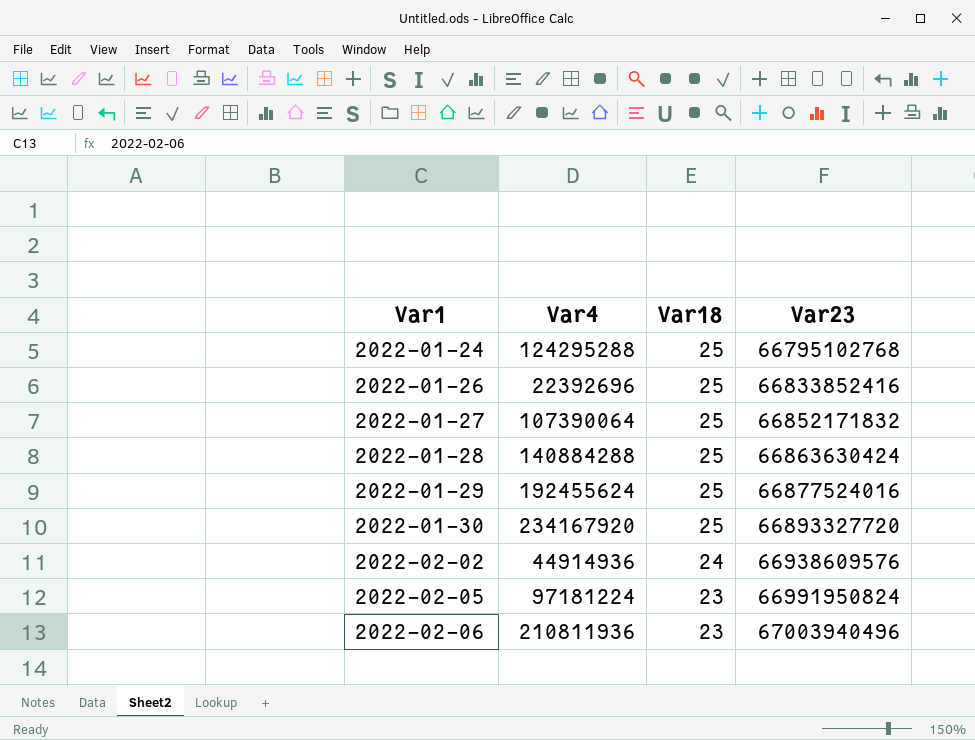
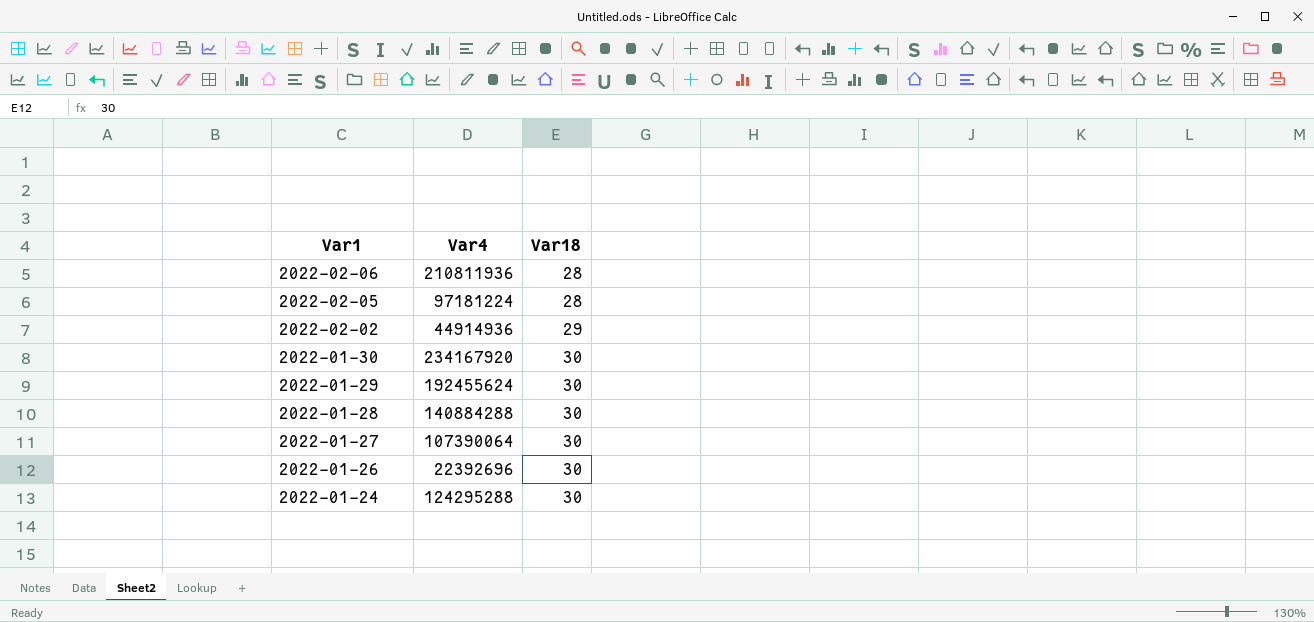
row order: Var1 ascending -> Var1 descending
column Var23 | position: 4 -> none
2022-02-06 | Var18: 23 -> 28
2022-02-05 | Var18: 23 -> 28
2022-02-02 | Var18: 24 -> 29
2022-01-30 | Var18: 25 -> 30
2022-01-29 | Var18: 25 -> 30
2022-01-28 | Var18: 25 -> 30
2022-01-27 | Var18: 25 -> 30
2022-01-26 | Var18: 25 -> 30
2022-01-24 | Var18: 25 -> 30

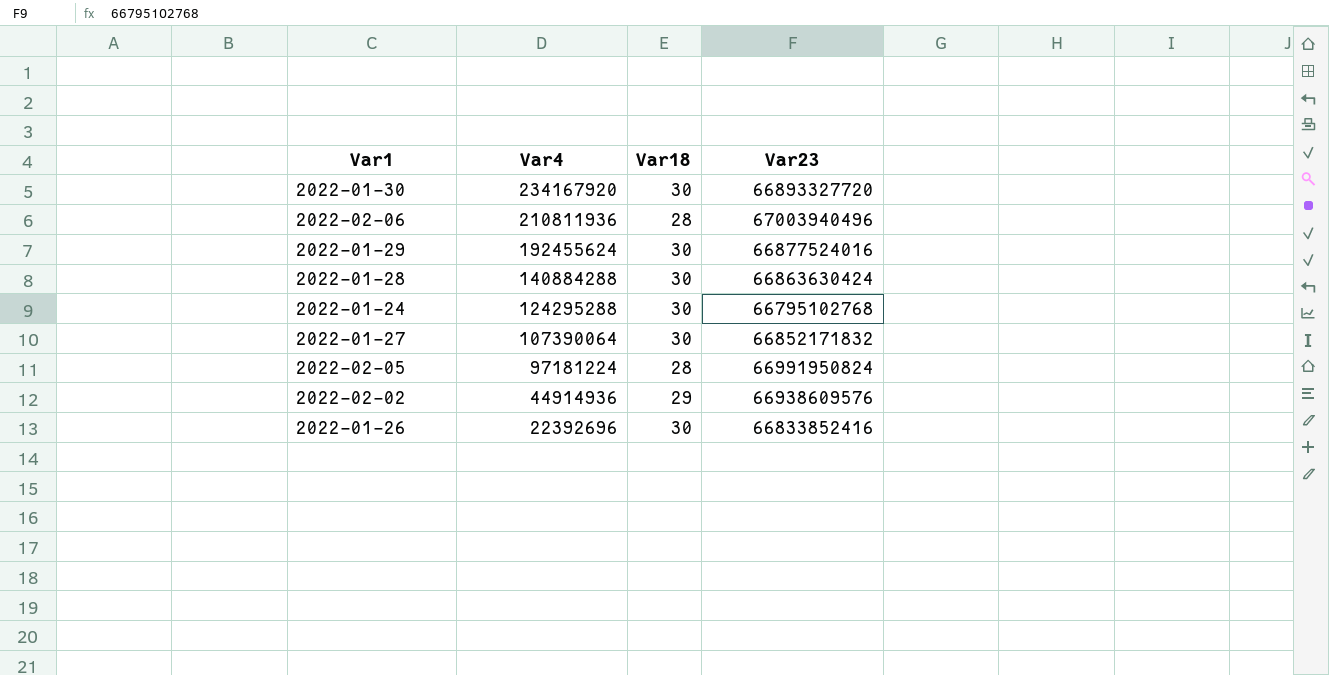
row order: Var1 descending -> Var4 descending
column Var23 | position: none -> 4

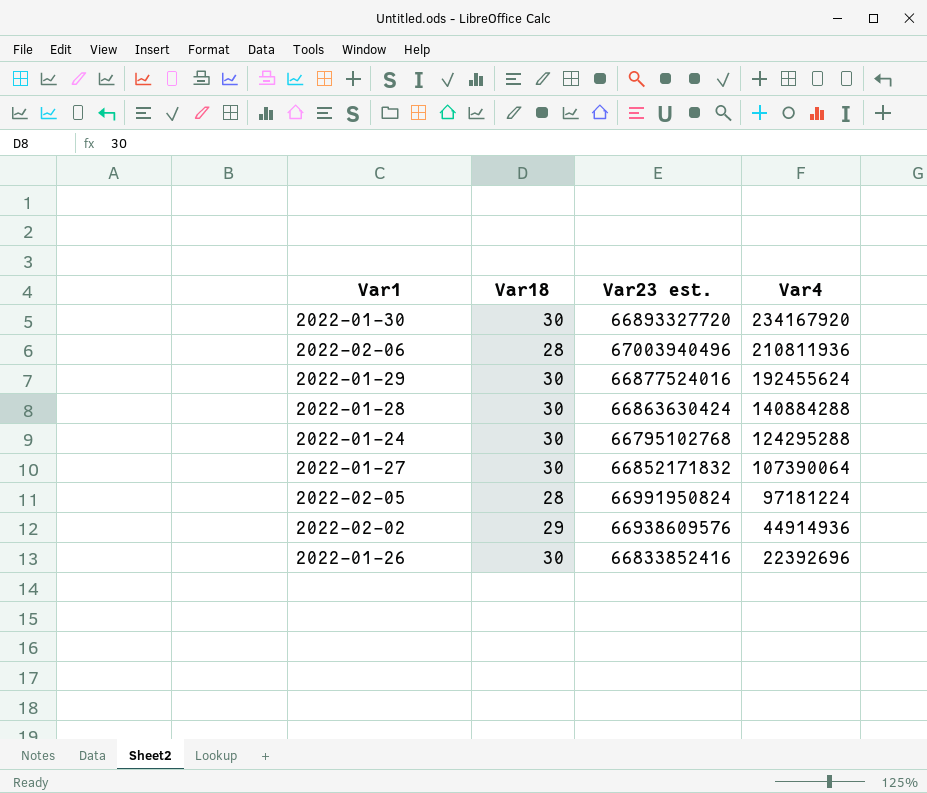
column name: Var23 -> Var23 est.
column Var4 | position: 2 -> 4

